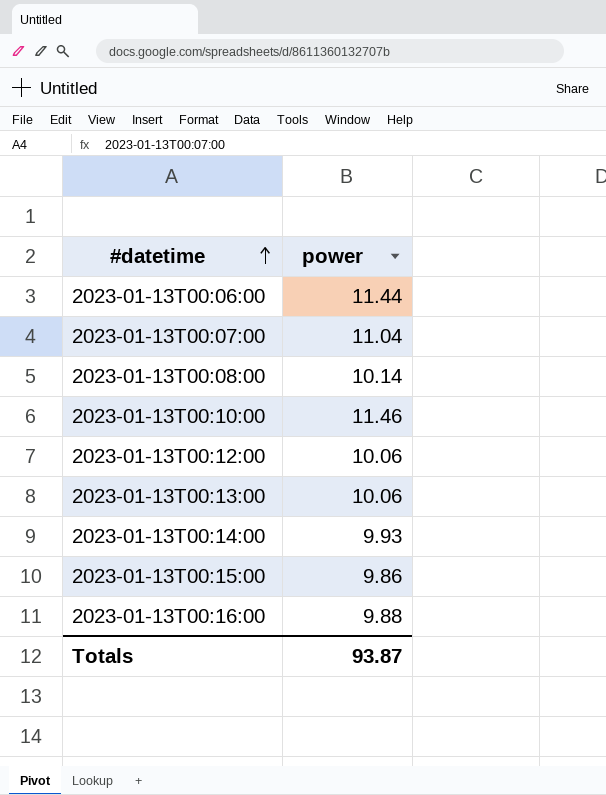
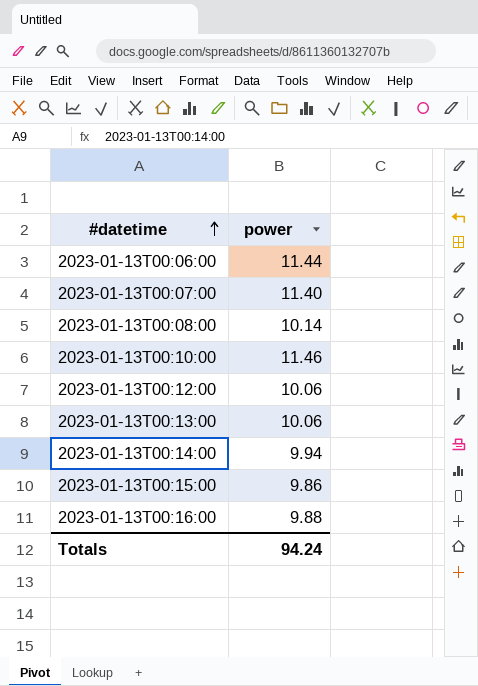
2023-01-13T00:07:00 | power: 11.04 -> 11.40
2023-01-13T00:14:00 | power: 9.93 -> 9.94
Totals | power: 93.87 -> 94.24

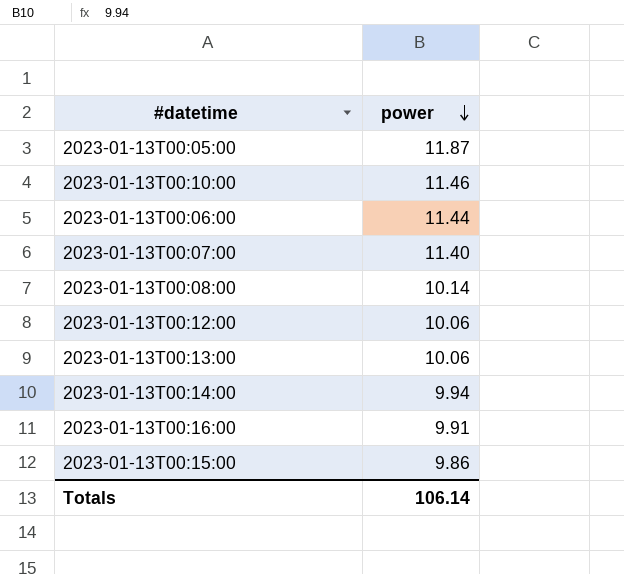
row order: #datetime ascending -> power descending
row 2023-01-13T00:05:00: none -> 11.87
2023-01-13T00:16:00 | power: 9.88 -> 9.91
Totals | power: 94.24 -> 106.14

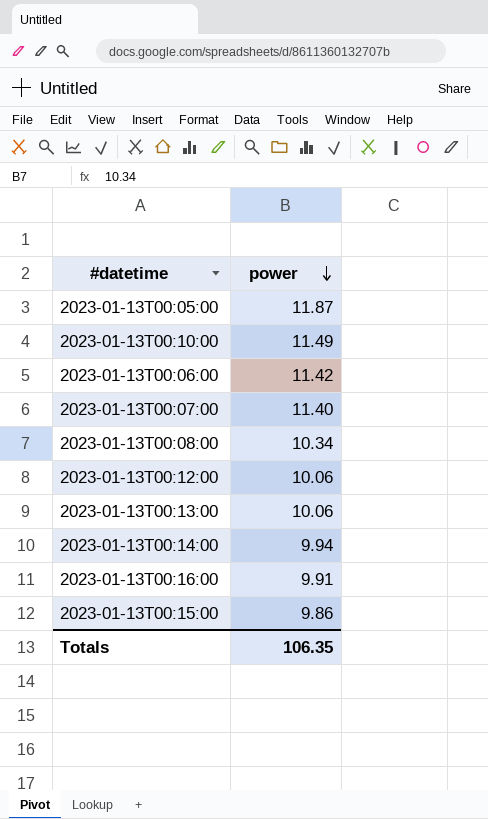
2023-01-13T00:10:00 | power: 11.46 -> 11.49
2023-01-13T00:06:00 | power: 11.44 -> 11.42
2023-01-13T00:08:00 | power: 10.14 -> 10.34
Totals | power: 106.14 -> 106.35

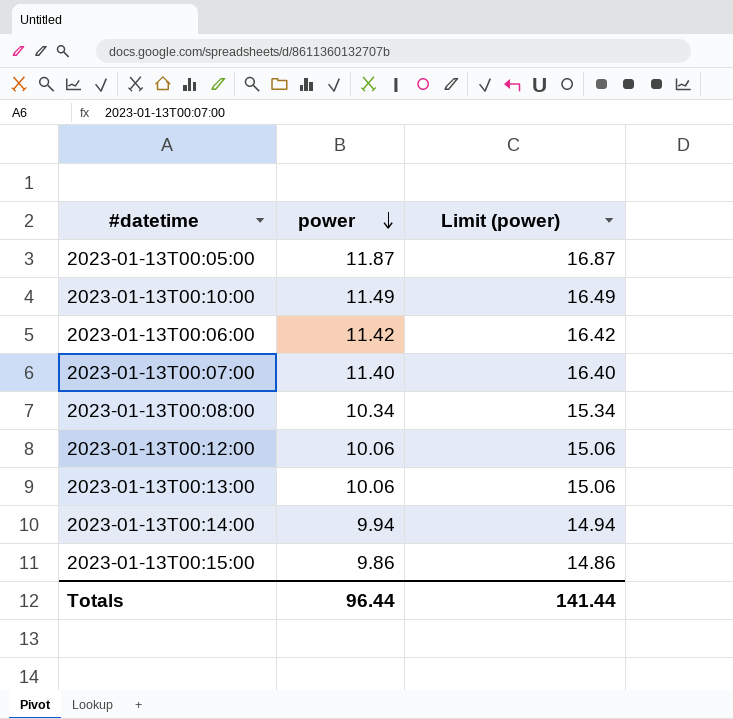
column Limit (power) | formula: none -> [power] + 5
row 2023-01-13T00:16:00: 9.91 -> none
Totals | power: 106.35 -> 96.44

